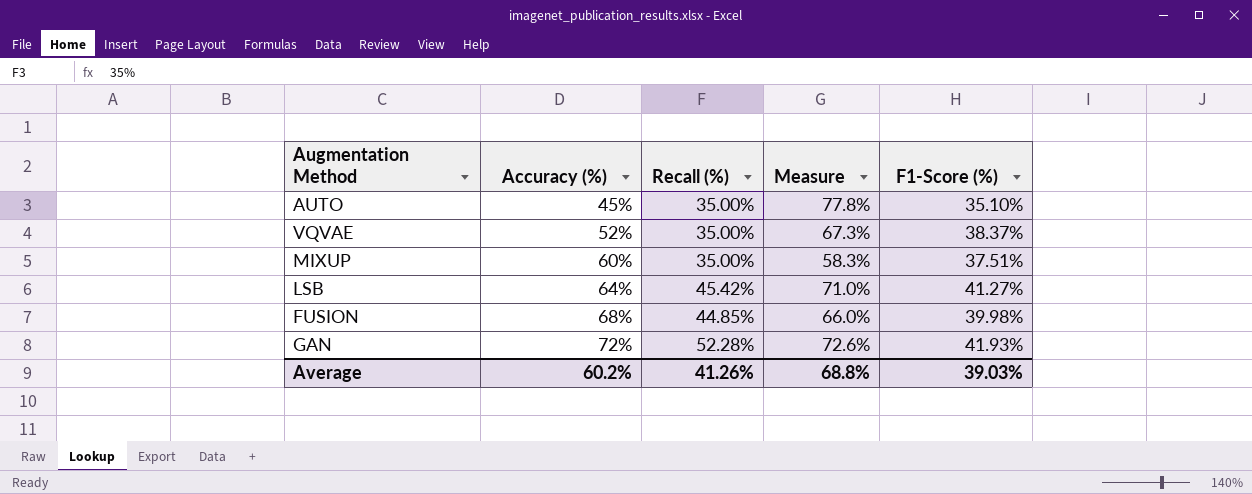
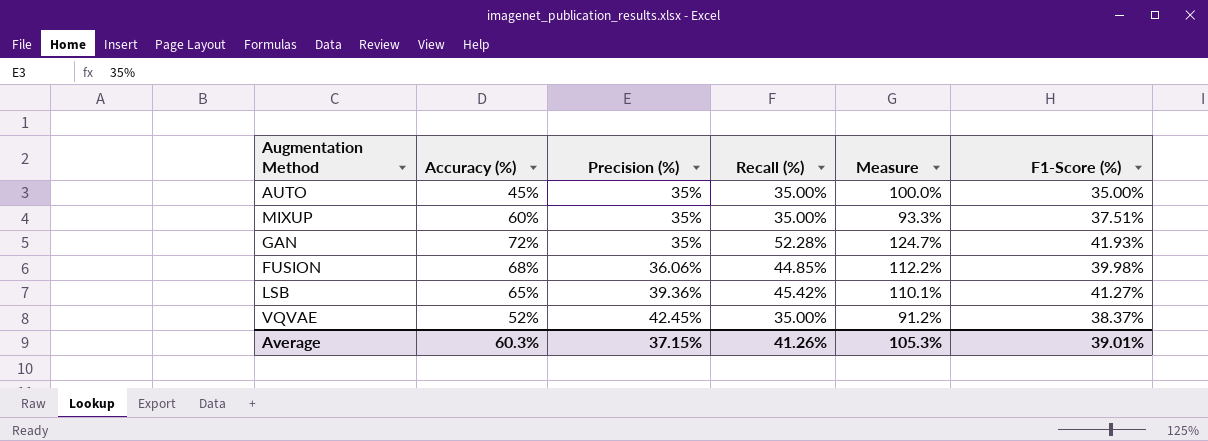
row order: Accuracy (%) ascending -> Precision (%) ascending
column Precision (%) | position: none -> 3
column Measure | formula: [Recall (%)] / [Accuracy (%)] -> [Recall (%)] / [F1-Score (%)]
AUTO | F1-Score (%): 35.10% -> 35.00%
LSB | Accuracy (%): 64% -> 65%
Average | Accuracy (%): 60.2% -> 60.3%
Average | Measure: 68.8% -> 105.3%
Average | F1-Score (%): 39.03% -> 39.01%

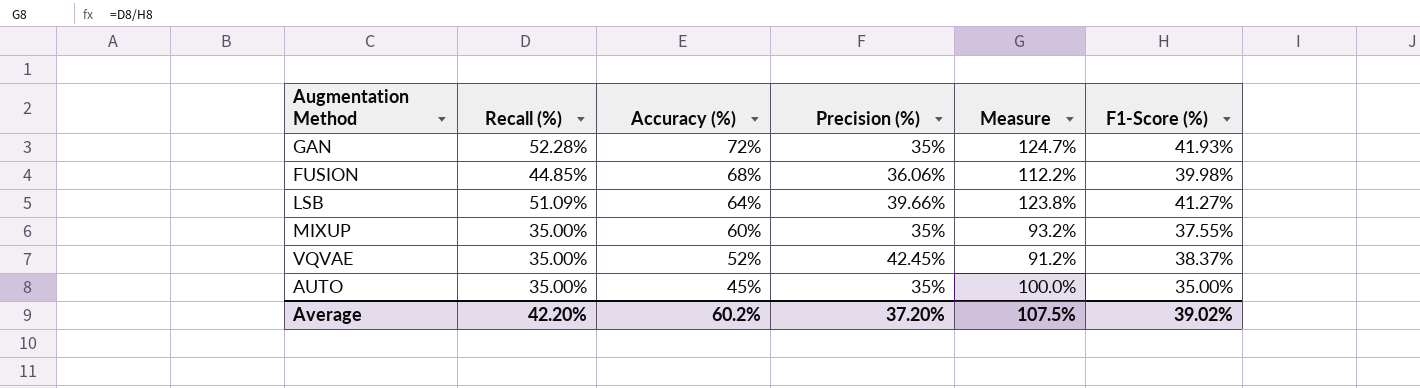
row order: Precision (%) ascending -> Accuracy (%) descending
column Recall (%) | position: 4 -> 2
LSB | Recall (%): 45.42% -> 51.09%
LSB | Accuracy (%): 65% -> 64%
LSB | Precision (%): 39.36% -> 39.66%
LSB | Measure: 110.1% -> 123.8%
MIXUP | Measure: 93.3% -> 93.2%
MIXUP | F1-Score (%): 37.51% -> 37.55%
Average | Recall (%): 41.26% -> 42.20%
Average | Accuracy (%): 60.3% -> 60.2%
Average | Precision (%): 37.15% -> 37.20%
Average | Measure: 105.3% -> 107.5%
Average | F1-Score (%): 39.01% -> 39.02%

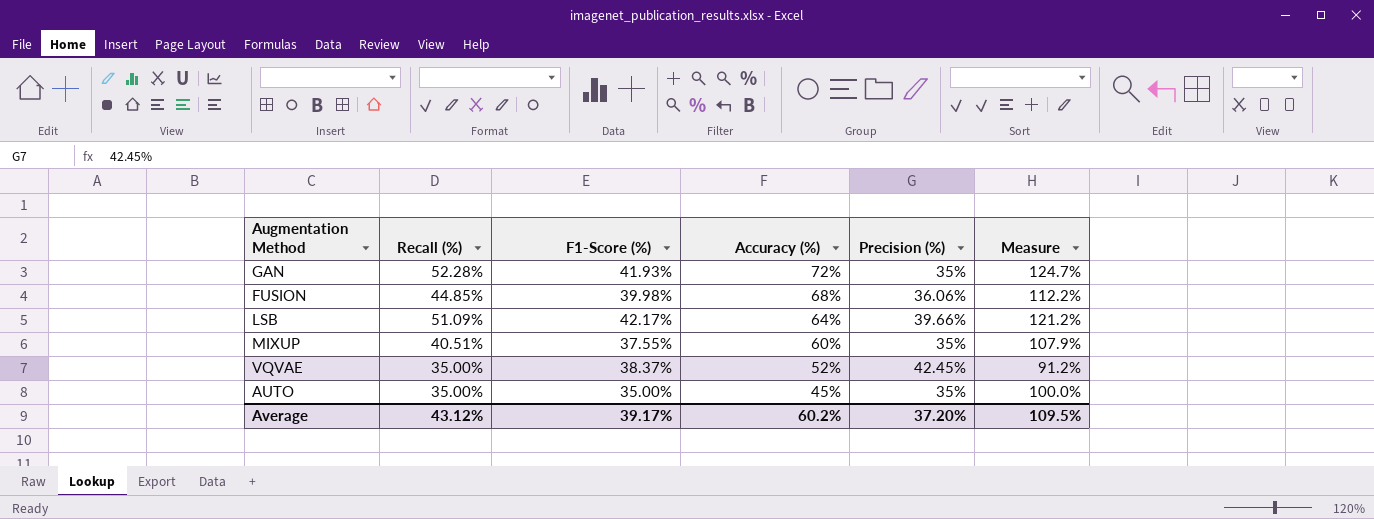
column F1-Score (%) | position: 6 -> 3
LSB | F1-Score (%): 41.27% -> 42.17%
LSB | Measure: 123.8% -> 121.2%
MIXUP | Recall (%): 35.00% -> 40.51%
MIXUP | Measure: 93.2% -> 107.9%
Average | Recall (%): 42.20% -> 43.12%
Average | F1-Score (%): 39.02% -> 39.17%
Average | Measure: 107.5% -> 109.5%

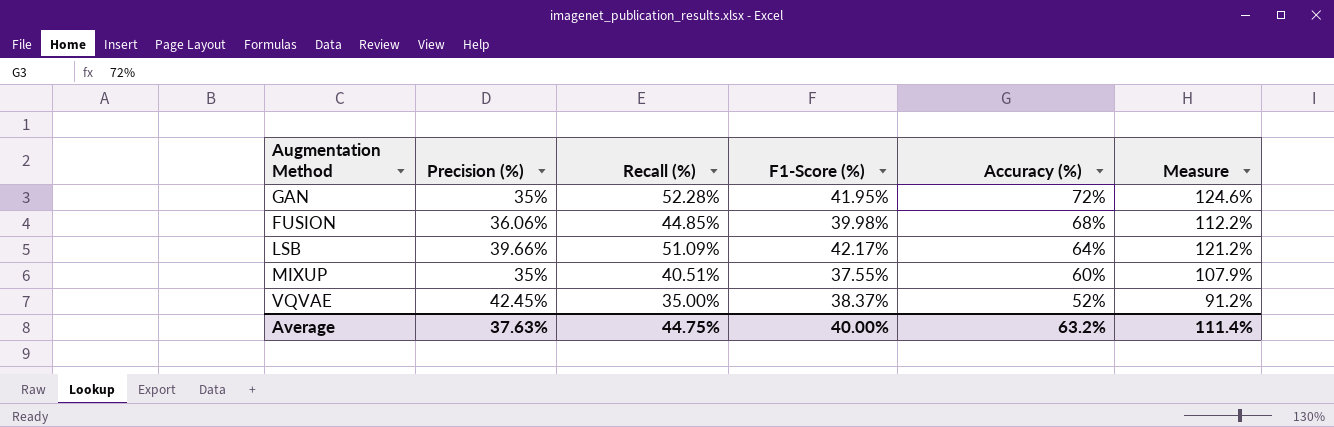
column Precision (%) | position: 5 -> 2
row AUTO: 35.00% | 35.00% | 45% | 35% | 100.0% -> none
GAN | F1-Score (%): 41.93% -> 41.95%
GAN | Measure: 124.7% -> 124.6%
Average | Precision (%): 37.20% -> 37.63%
Average | Recall (%): 43.12% -> 44.75%
Average | F1-Score (%): 39.17% -> 40.00%
Average | Accuracy (%): 60.2% -> 63.2%
Average | Measure: 109.5% -> 111.4%

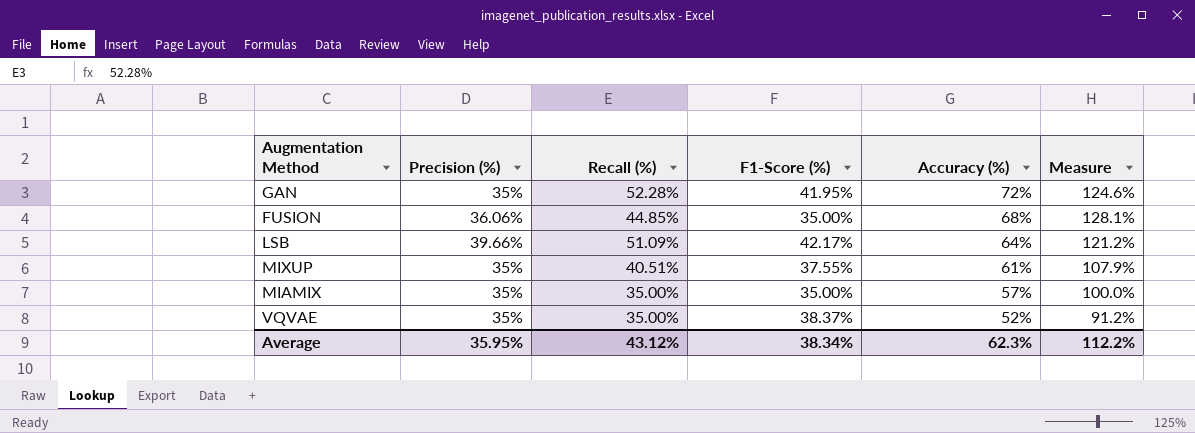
FUSION | F1-Score (%): 39.98% -> 35.00%
FUSION | Measure: 112.2% -> 128.1%
MIXUP | Accuracy (%): 60% -> 61%
row MIAMIX: none -> 35% | 35.00% | 35.00% | 57% | 100.0%
VQVAE | Precision (%): 42.45% -> 35%
Average | Precision (%): 37.63% -> 35.95%
Average | Recall (%): 44.75% -> 43.12%
Average | F1-Score (%): 40.00% -> 38.34%
Average | Accuracy (%): 63.2% -> 62.3%
Average | Measure: 111.4% -> 112.2%

